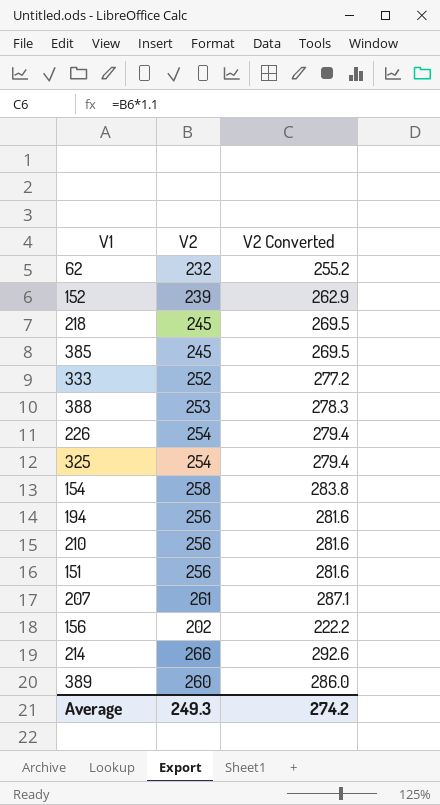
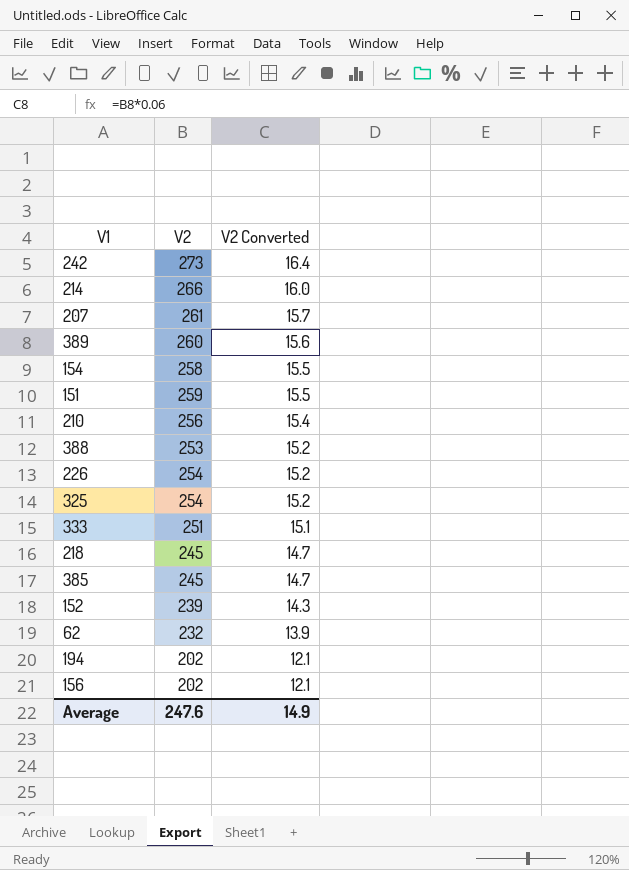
row order: none -> V2 Converted descending
column V2 Converted | formula: [V2] * 1.1 -> [V2] * 0.06
row 242: none -> 273 | 16.4
151 | V2: 256 -> 259
333 | V2: 252 -> 251
194 | V2: 256 -> 202
Average | V2: 249.3 -> 247.6
Average | V2 Converted: 274.2 -> 14.9

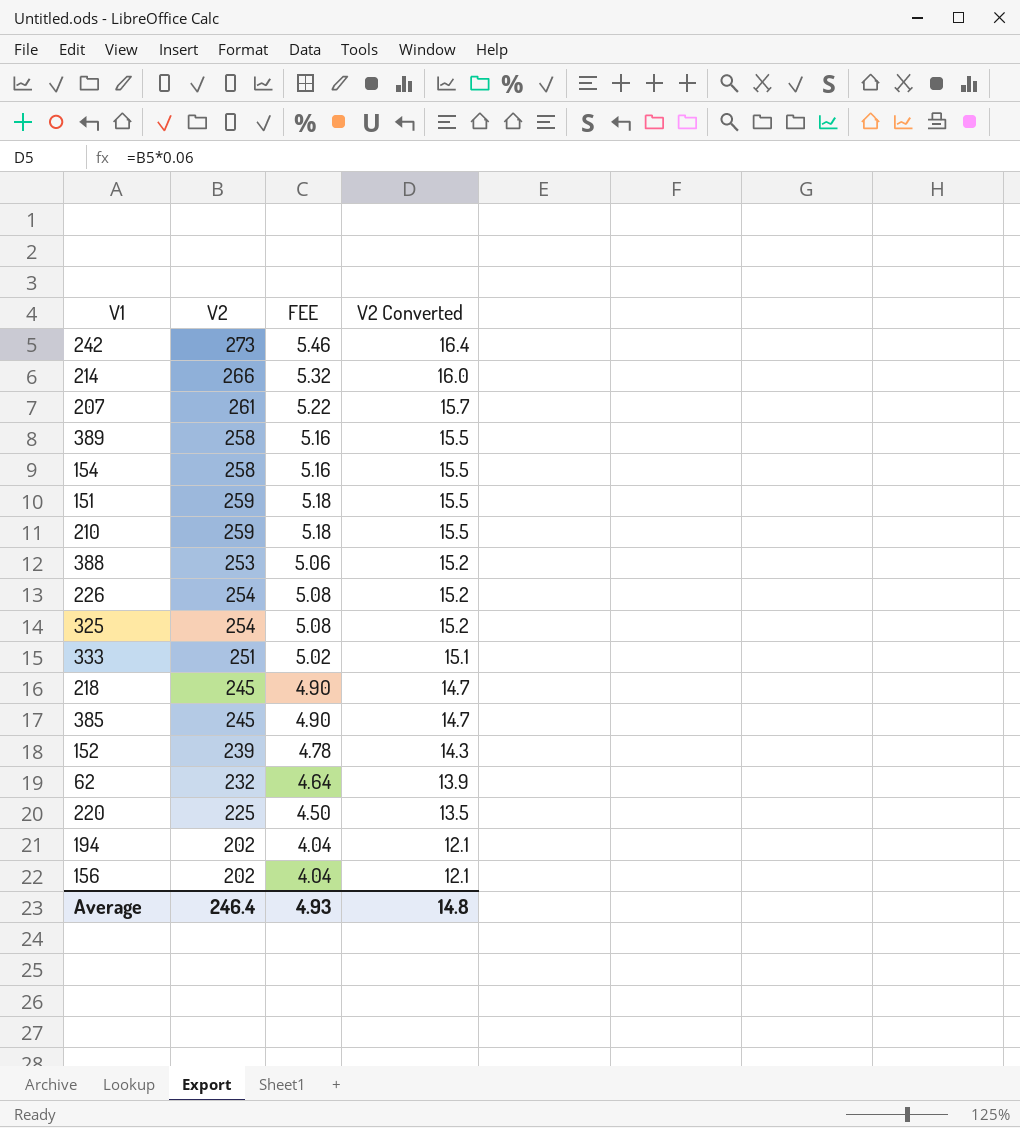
column FEE | formula: none -> [V2] * 0.02
389 | V2: 260 -> 258
389 | V2 Converted: 15.6 -> 15.5
210 | V2: 256 -> 259
210 | V2 Converted: 15.4 -> 15.5
row 220: none -> 225 | 4.50 | 13.5
Average | V2: 247.6 -> 246.4
Average | V2 Converted: 14.9 -> 14.8

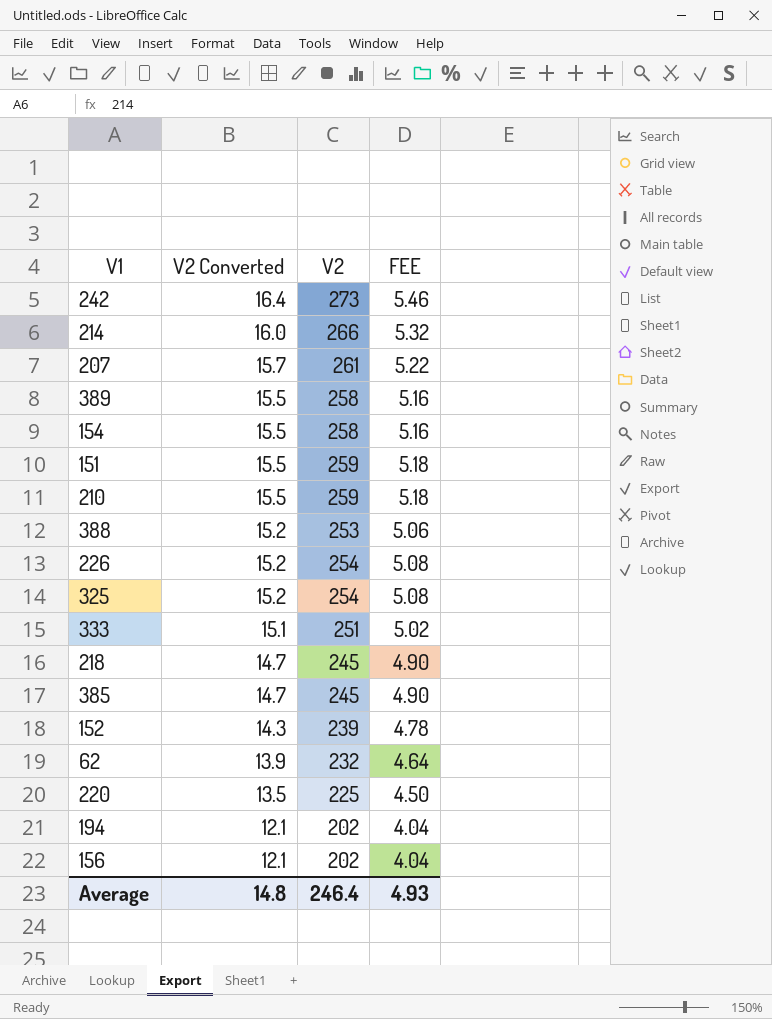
column V2 Converted | position: 4 -> 2

